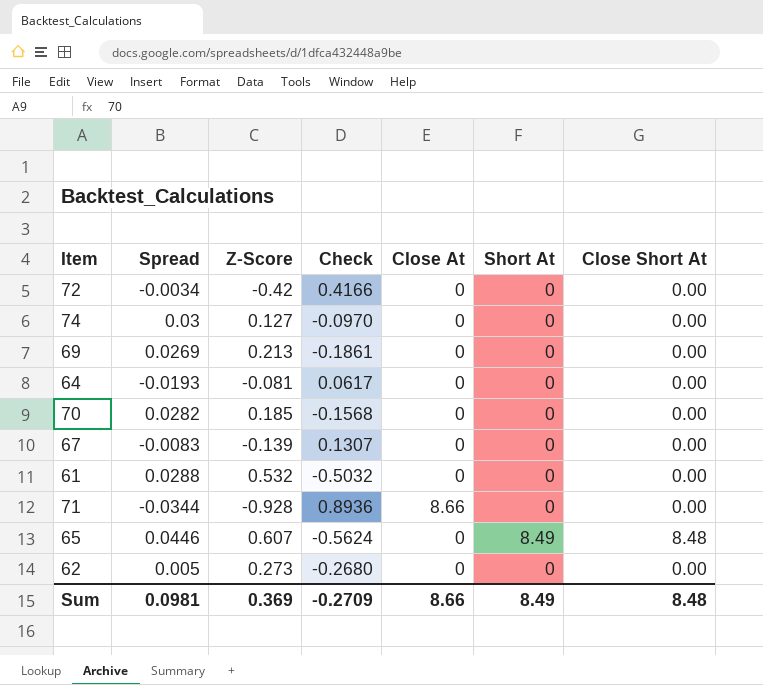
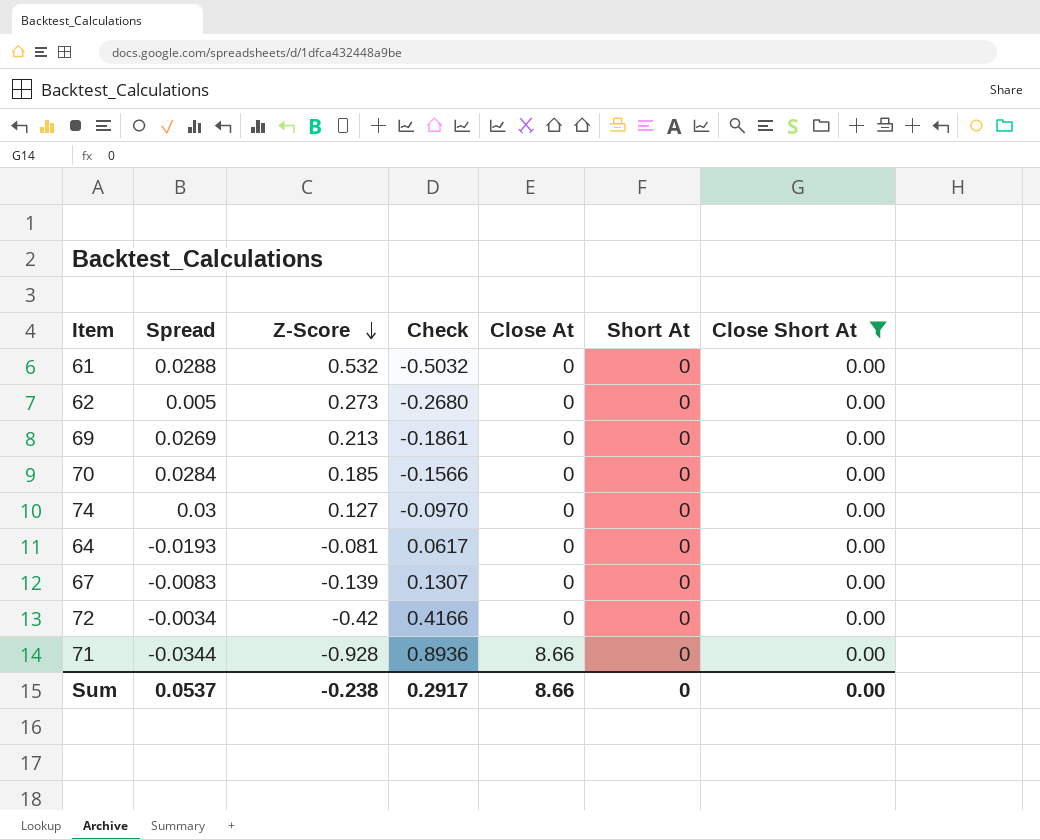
filter: none -> Close Short At = 0.00
row order: none -> Z-Score descending
70 | Spread: 0.0282 -> 0.0284
70 | Check: -0.1568 -> -0.1566
Sum | Spread: 0.0981 -> 0.0537
Sum | Z-Score: 0.369 -> -0.238
Sum | Check: -0.2709 -> 0.2917
Sum | Short At: 8.49 -> 0
Sum | Close Short At: 8.48 -> 0.00

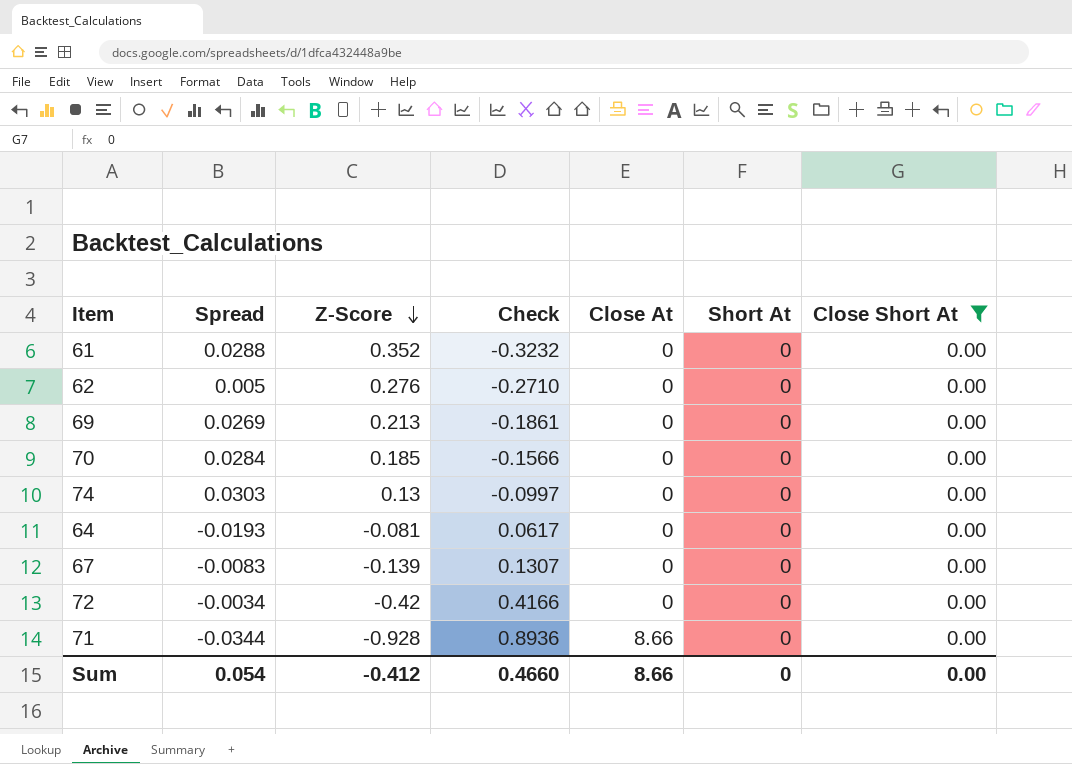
61 | Z-Score: 0.532 -> 0.352
61 | Check: -0.5032 -> -0.3232
62 | Z-Score: 0.273 -> 0.276
62 | Check: -0.2680 -> -0.2710
74 | Spread: 0.03 -> 0.0303
74 | Z-Score: 0.127 -> 0.13
74 | Check: -0.0970 -> -0.0997
Sum | Spread: 0.0537 -> 0.054
Sum | Z-Score: -0.238 -> -0.412
Sum | Check: 0.2917 -> 0.4660

